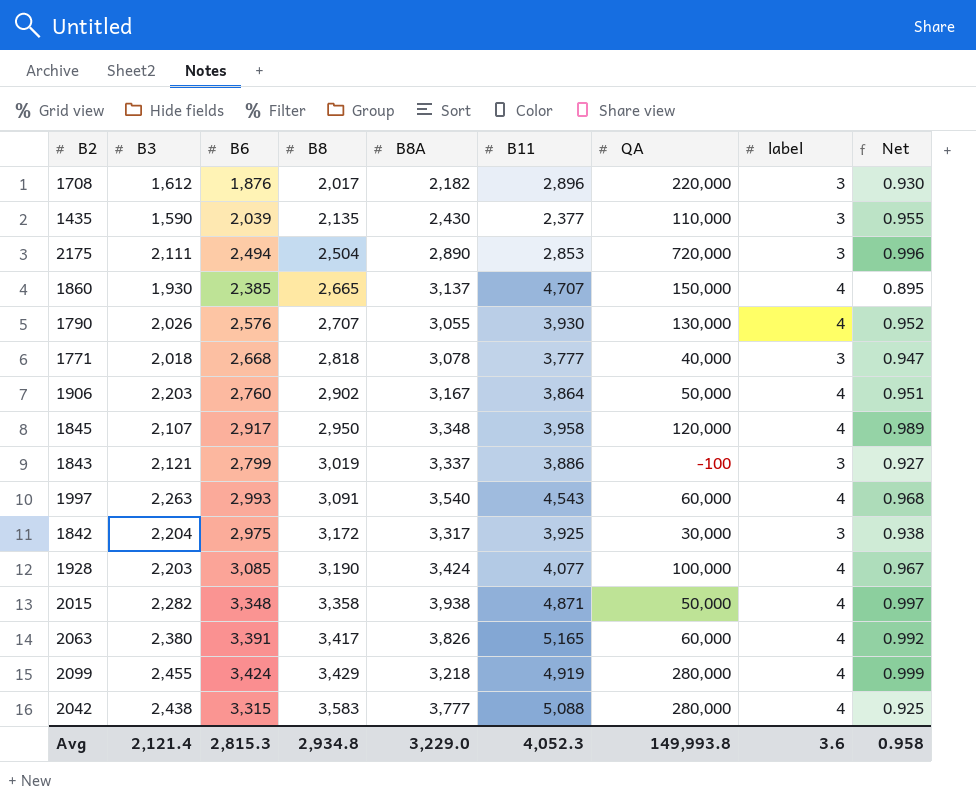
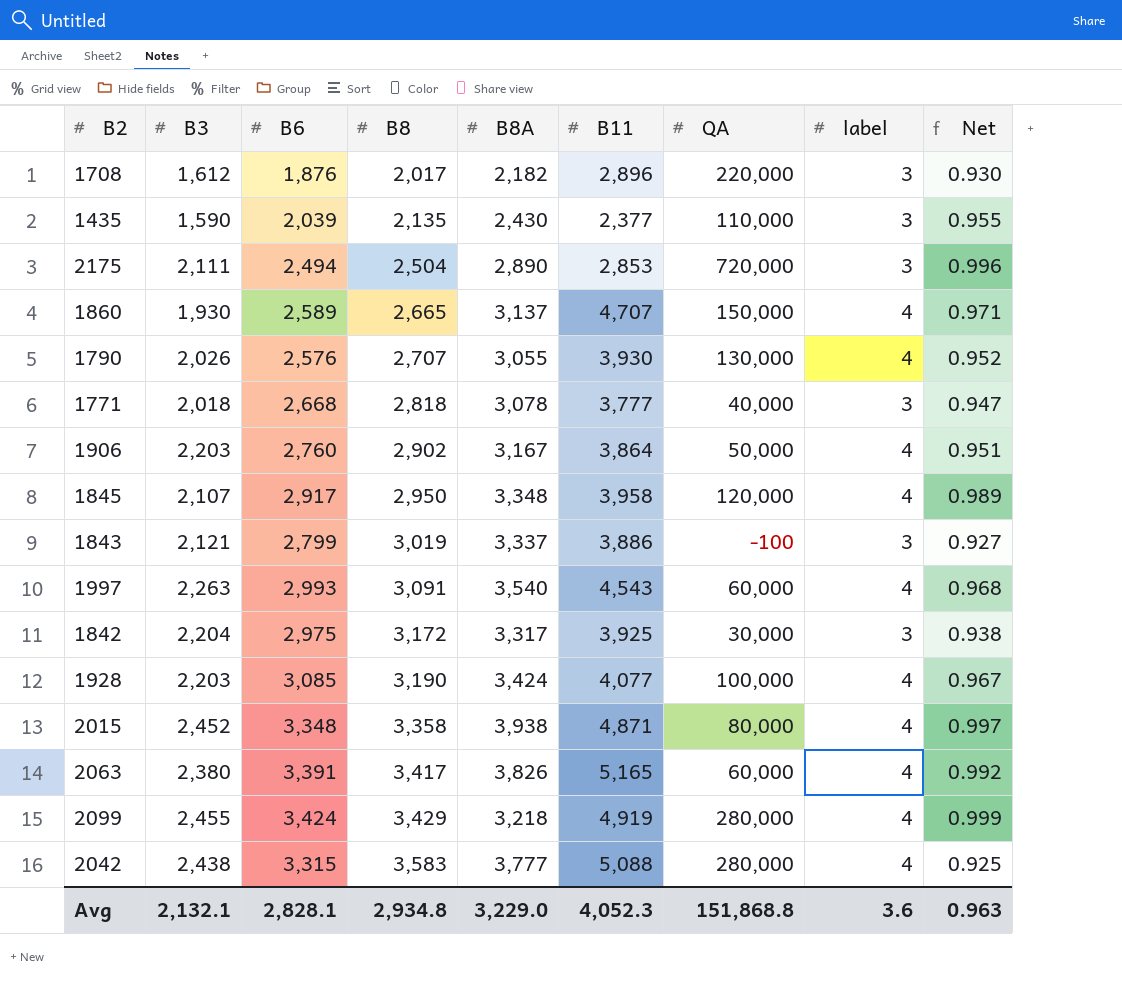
1860 | B6: 2,385 -> 2,589
1860 | Net: 0.895 -> 0.971
2015 | B3: 2,282 -> 2,452
2015 | QA: 50,000 -> 80,000
Avg | B3: 2,121.4 -> 2,132.1
Avg | B6: 2,815.3 -> 2,828.1
Avg | QA: 149,993.8 -> 151,868.8
Avg | Net: 0.958 -> 0.963

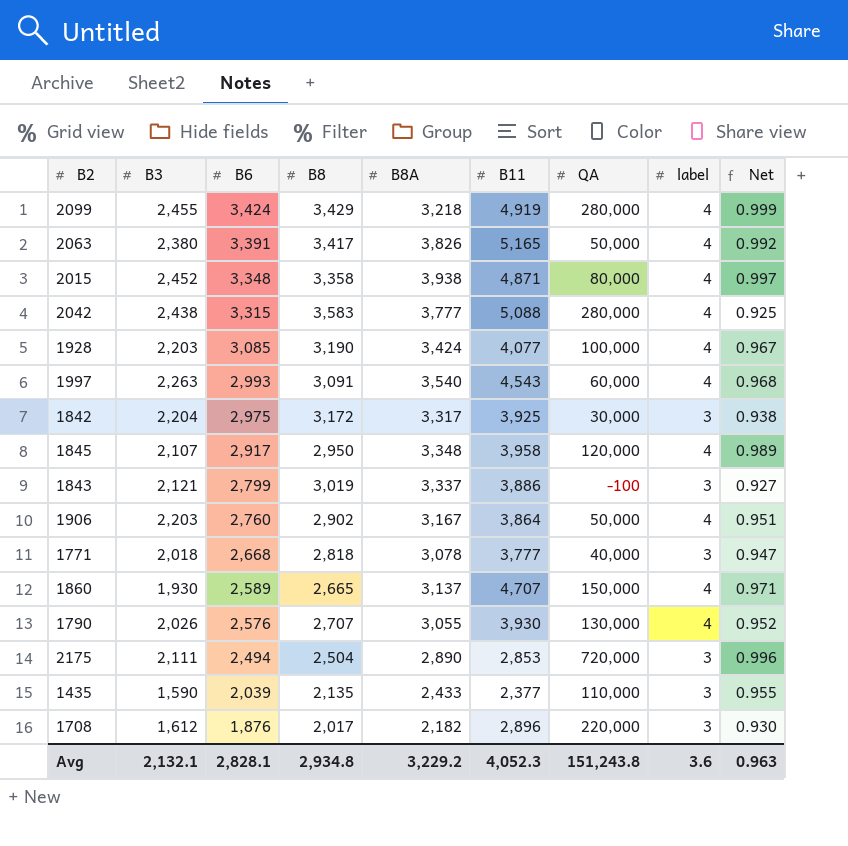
row order: B8 ascending -> B6 descending
2063 | QA: 60,000 -> 50,000
1435 | B8A: 2,430 -> 2,433
Avg | B8A: 3,229.0 -> 3,229.2
Avg | QA: 151,868.8 -> 151,243.8

